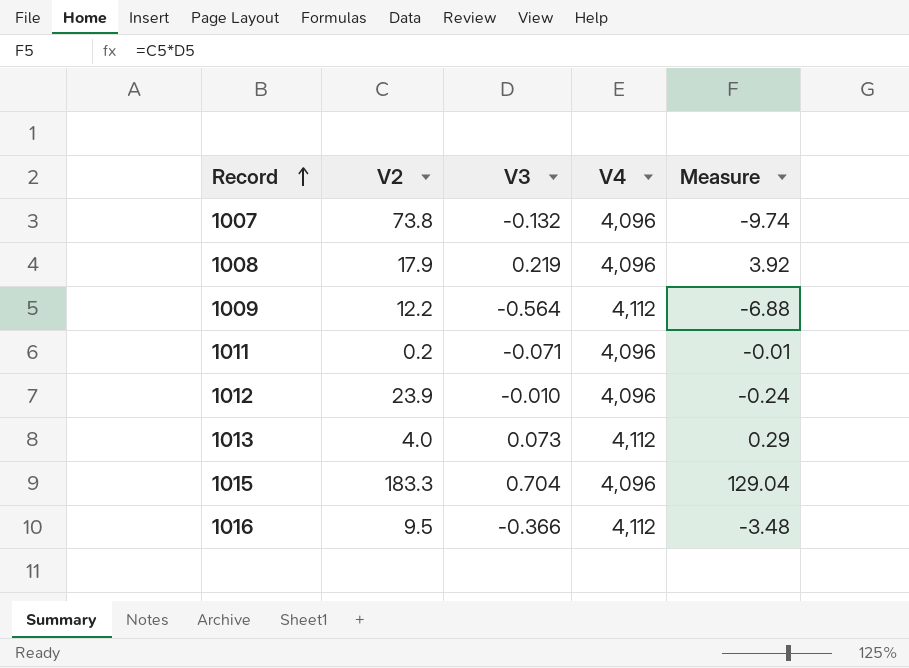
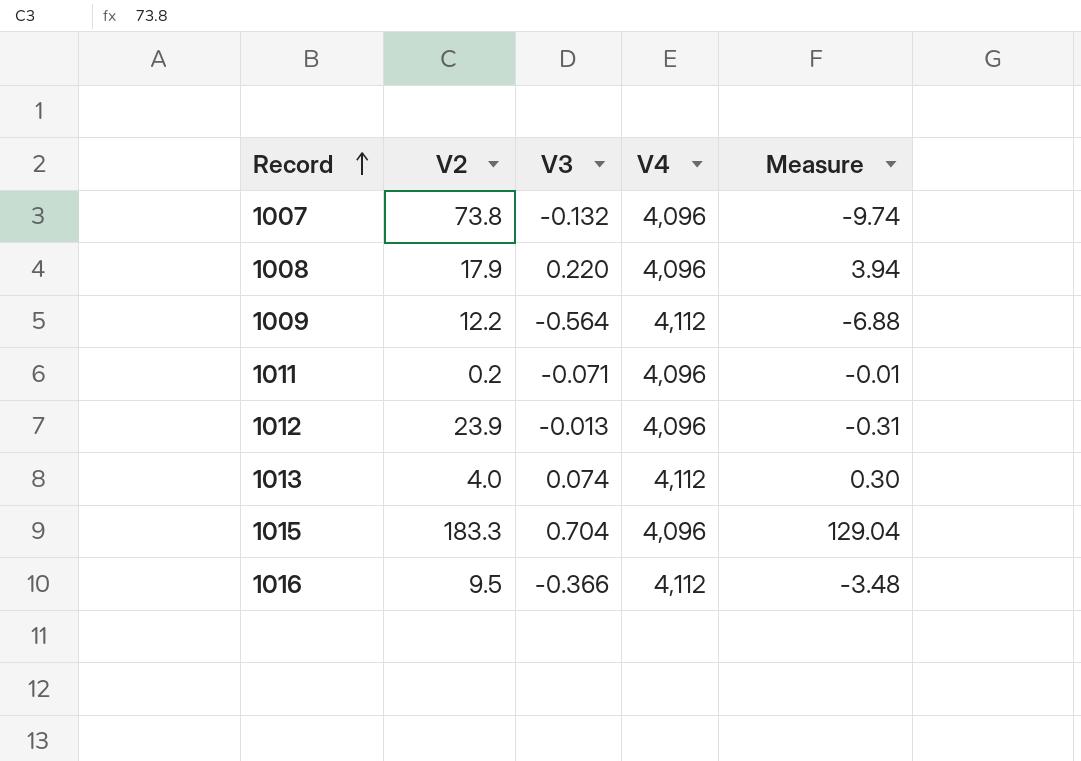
1008 | V3: 0.219 -> 0.220
1008 | Measure: 3.92 -> 3.94
1012 | V3: -0.010 -> -0.013
1012 | Measure: -0.24 -> -0.31
1013 | V3: 0.073 -> 0.074
1013 | Measure: 0.29 -> 0.30

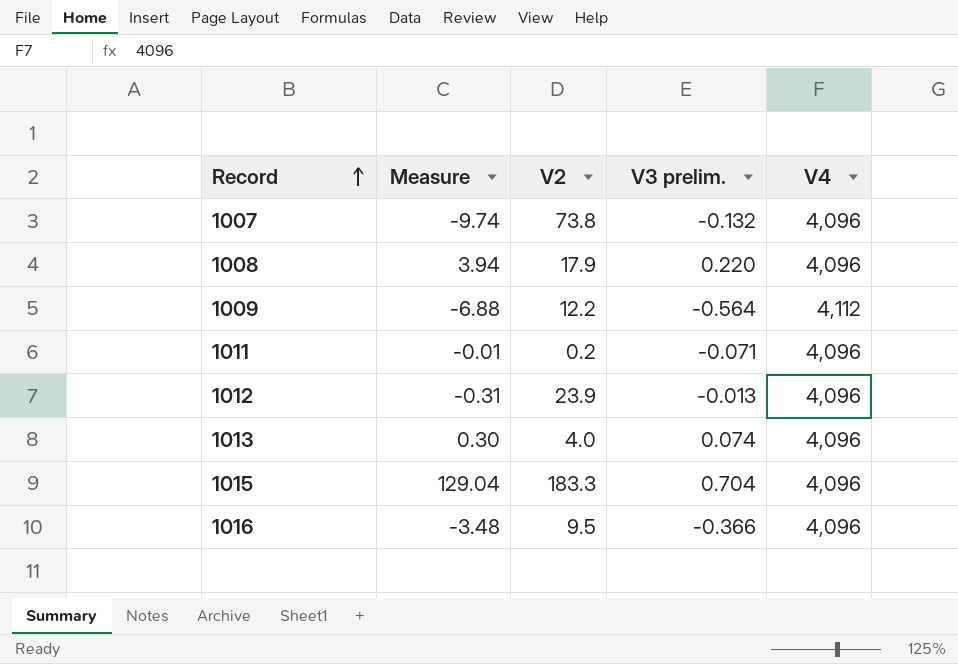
column Measure | position: 5 -> 2
column name: V3 -> V3 prelim.
1013 | V4: 4,112 -> 4,096
1016 | V4: 4,112 -> 4,096

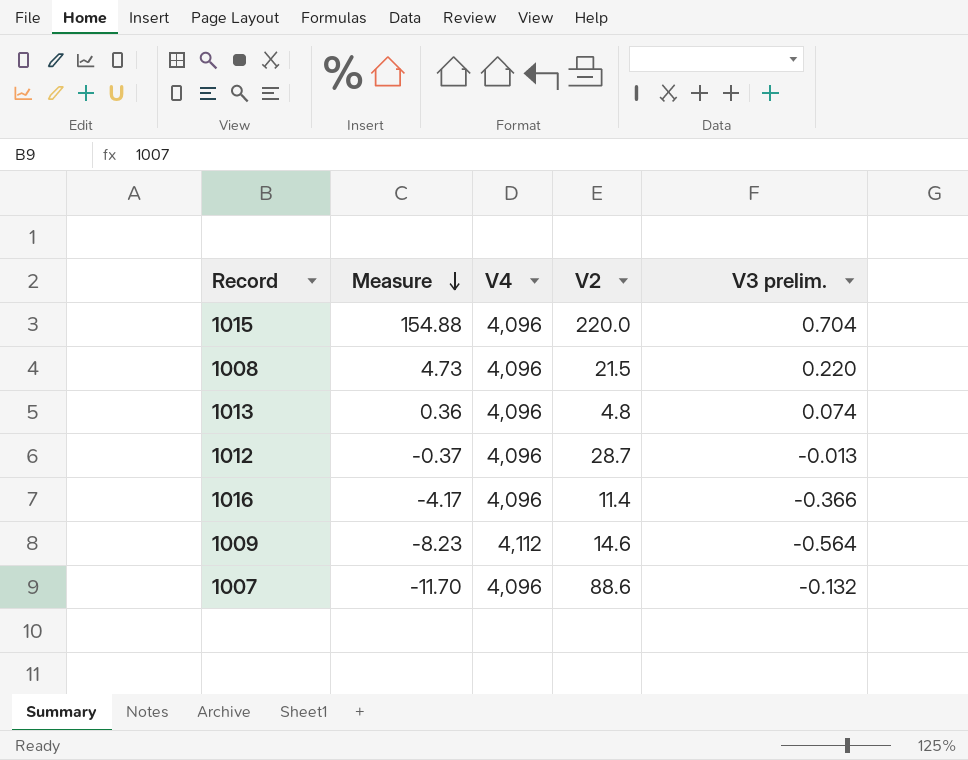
row order: Record ascending -> Measure descending
column V4 | position: 5 -> 3
row 1011: -0.01 | 0.2 | -0.071 | 4,096 -> none
1015 | Measure: 129.04 -> 154.88
1015 | V2: 183.3 -> 220.0
1008 | Measure: 3.94 -> 4.73
1008 | V2: 17.9 -> 21.5
1013 | Measure: 0.30 -> 0.36
1013 | V2: 4.0 -> 4.8
1012 | Measure: -0.31 -> -0.37
1012 | V2: 23.9 -> 28.7
1016 | Measure: -3.48 -> -4.17
1016 | V2: 9.5 -> 11.4
1009 | Measure: -6.88 -> -8.23
1009 | V2: 12.2 -> 14.6
1007 | Measure: -9.74 -> -11.70
1007 | V2: 73.8 -> 88.6

